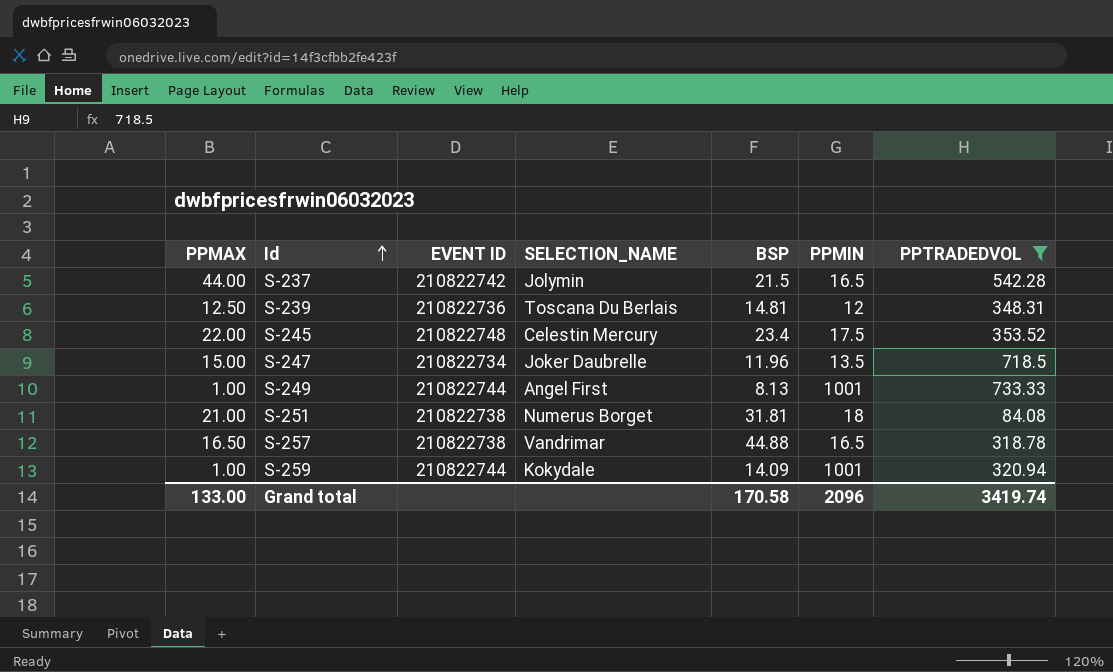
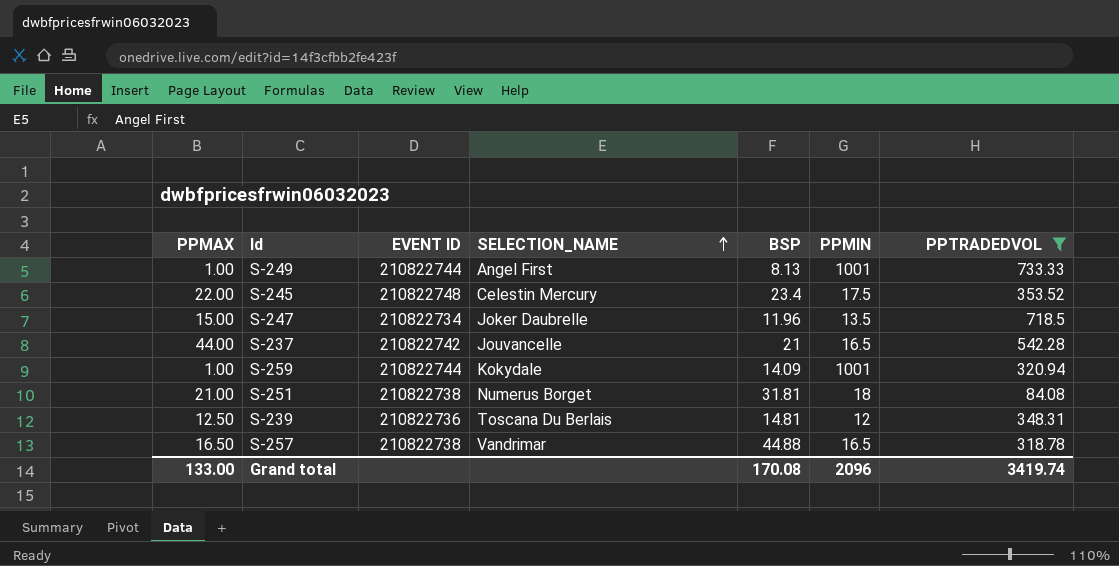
row order: Id ascending -> SELECTION_NAME ascending
S-237 | SELECTION_NAME: Jolymin -> Jouvancelle
S-237 | BSP: 21.5 -> 21
Grand total | BSP: 170.58 -> 170.08

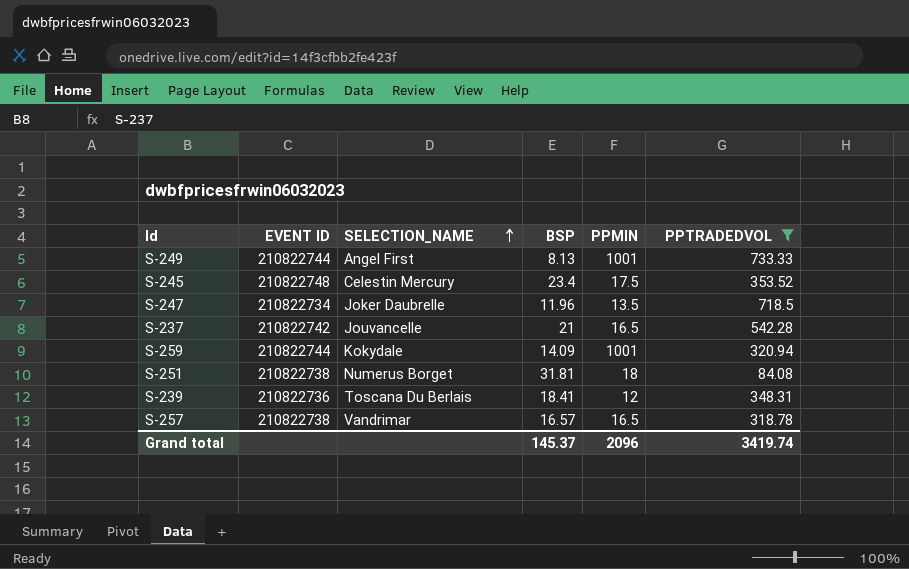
column PPMAX | position: 1 -> none
S-239 | BSP: 14.81 -> 18.41
S-257 | BSP: 44.88 -> 16.57
Grand total | BSP: 170.08 -> 145.37

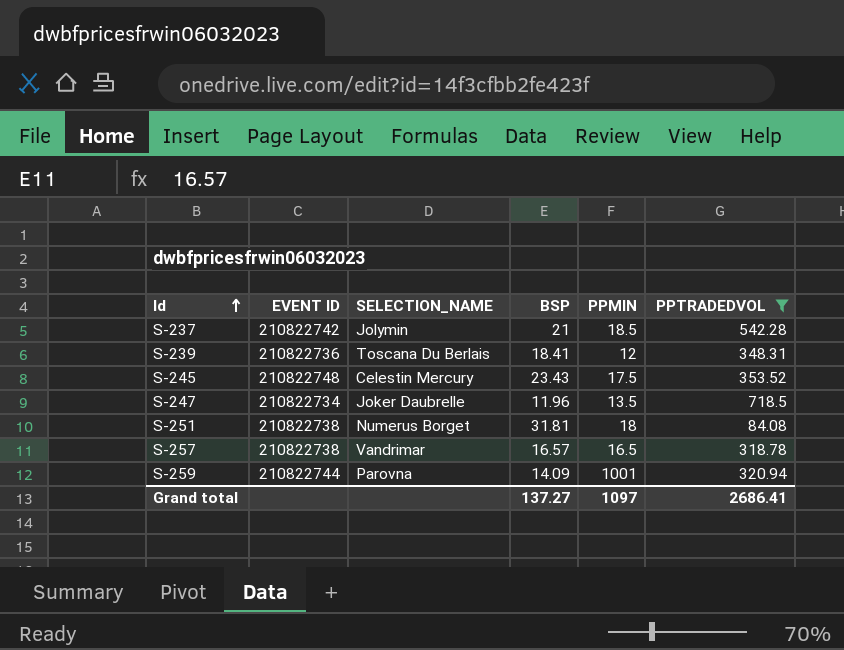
row order: SELECTION_NAME ascending -> Id ascending
row S-249: 210822744 | Angel First | 8.13 | 1001 | 733.33 -> none
S-237 | SELECTION_NAME: Jouvancelle -> Jolymin
S-237 | PPMIN: 16.5 -> 18.5
S-245 | BSP: 23.4 -> 23.43
S-259 | SELECTION_NAME: Kokydale -> Parovna
Grand total | BSP: 145.37 -> 137.27
Grand total | PPMIN: 2096 -> 1097
Grand total | PPTRADEDVOL: 3419.74 -> 2686.41

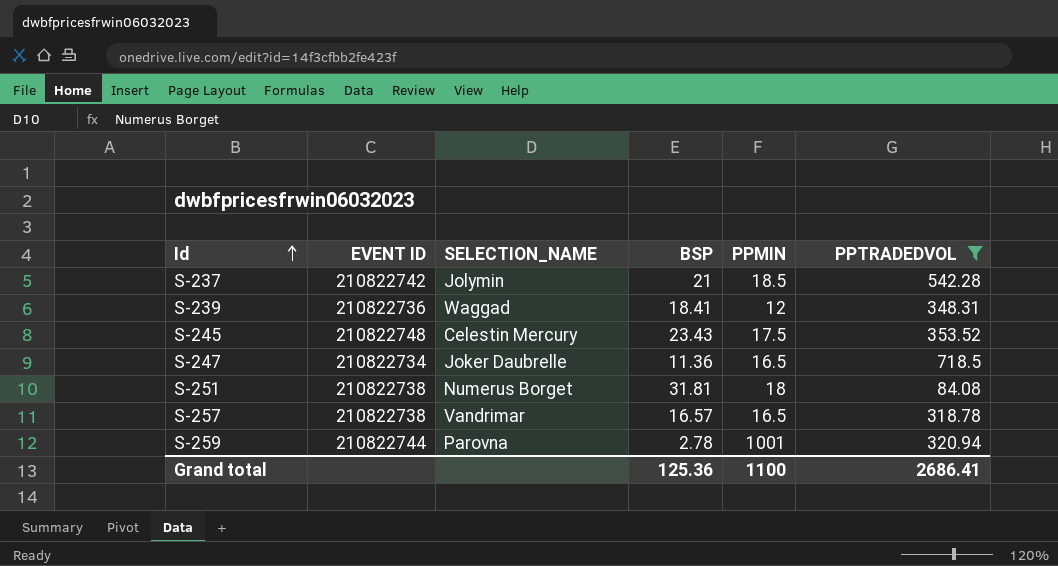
S-239 | SELECTION_NAME: Toscana Du Berlais -> Waggad
S-247 | BSP: 11.96 -> 11.36
S-247 | PPMIN: 13.5 -> 16.5
S-259 | BSP: 14.09 -> 2.78
Grand total | BSP: 137.27 -> 125.36
Grand total | PPMIN: 1097 -> 1100

